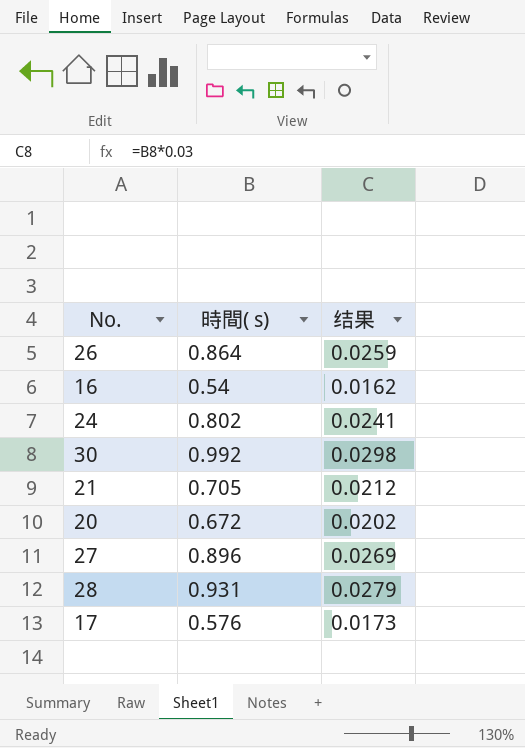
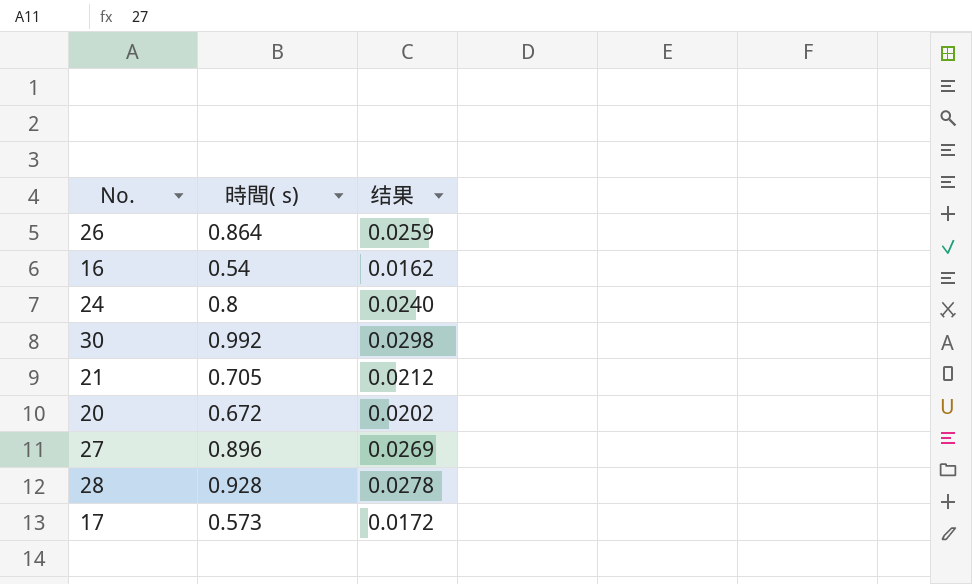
24 | 時間( s): 0.802 -> 0.8
24 | 结果: 0.0241 -> 0.0240
28 | 時間( s): 0.931 -> 0.928
28 | 结果: 0.0279 -> 0.0278
17 | 時間( s): 0.576 -> 0.573
17 | 结果: 0.0173 -> 0.0172

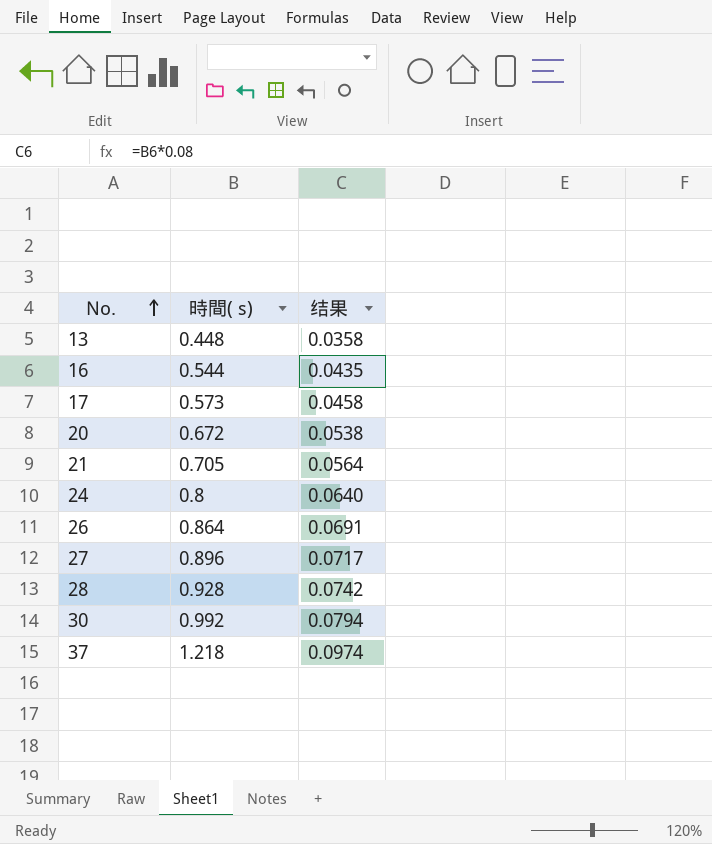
row order: none -> No. ascending
column 结果 | formula: [時間( s)] * 0.03 -> [時間( s)] * 0.08
row 13: none -> 0.448 | 0.0358
16 | 時間( s): 0.54 -> 0.544
row 37: none -> 1.218 | 0.0974

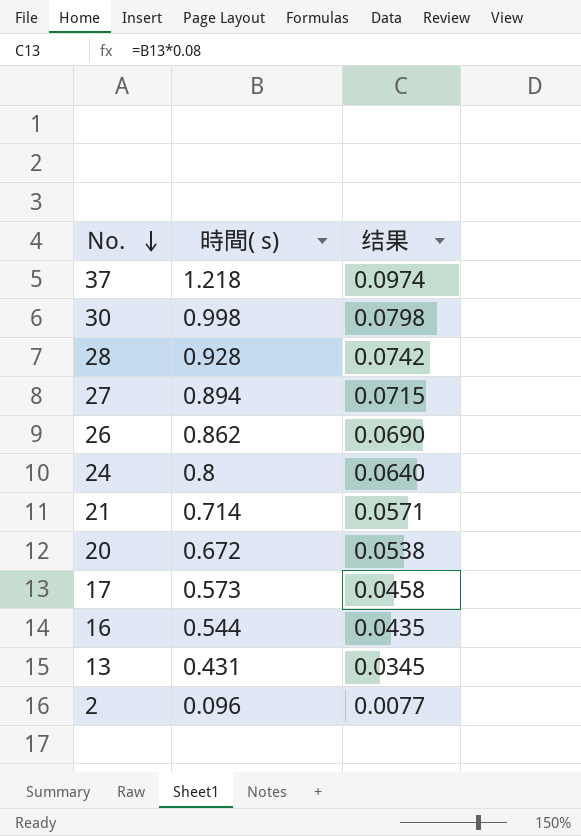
row order: No. ascending -> No. descending
30 | 時間( s): 0.992 -> 0.998
30 | 结果: 0.0794 -> 0.0798
27 | 時間( s): 0.896 -> 0.894
27 | 结果: 0.0717 -> 0.0715
26 | 時間( s): 0.864 -> 0.862
26 | 结果: 0.0691 -> 0.0690
21 | 時間( s): 0.705 -> 0.714
21 | 结果: 0.0564 -> 0.0571
13 | 時間( s): 0.448 -> 0.431
13 | 结果: 0.0358 -> 0.0345
row 2: none -> 0.096 | 0.0077

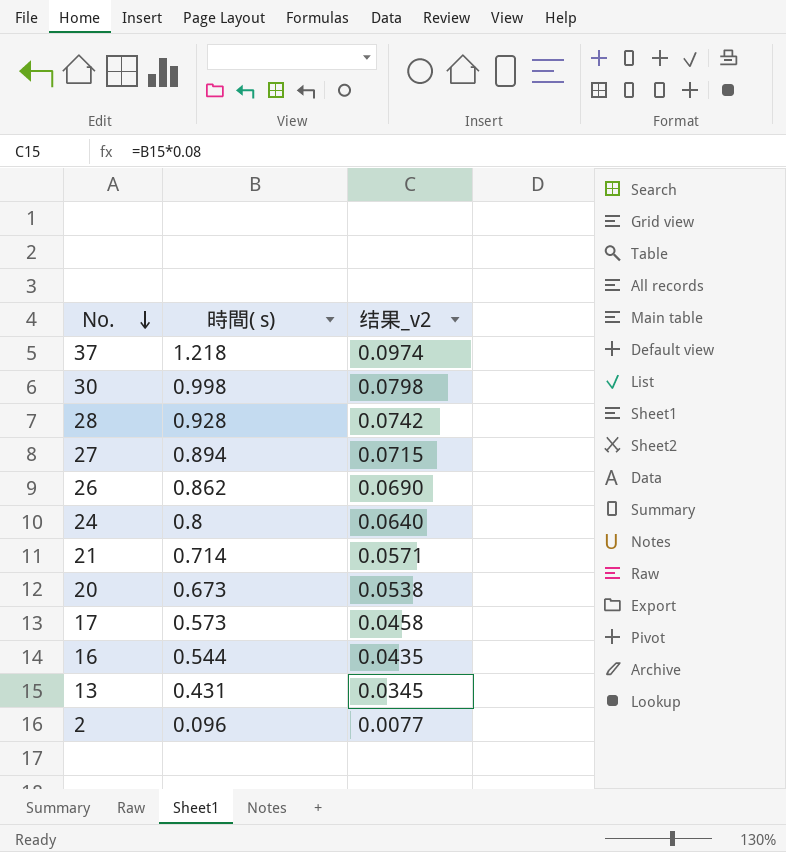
column name: 结果 -> 结果_v2
20 | 時間( s): 0.672 -> 0.673

